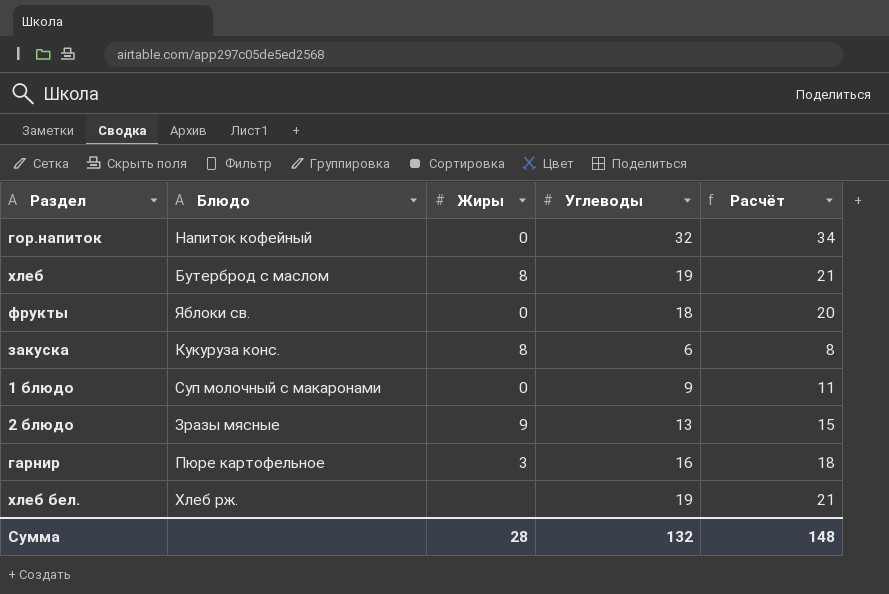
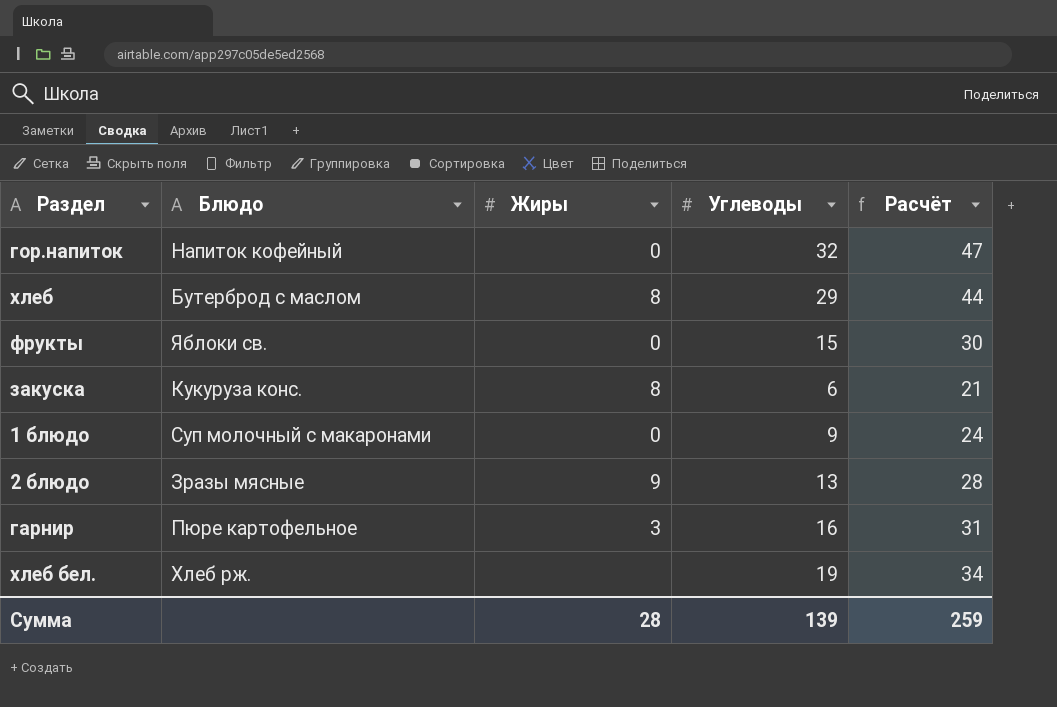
column Расчёт | formula: [Углеводы] + 2 -> [Углеводы] + 15
хлеб | Углеводы: 19 -> 29
фрукты | Углеводы: 18 -> 15
Сумма | Углеводы: 132 -> 139
Сумма | Расчёт: 148 -> 259

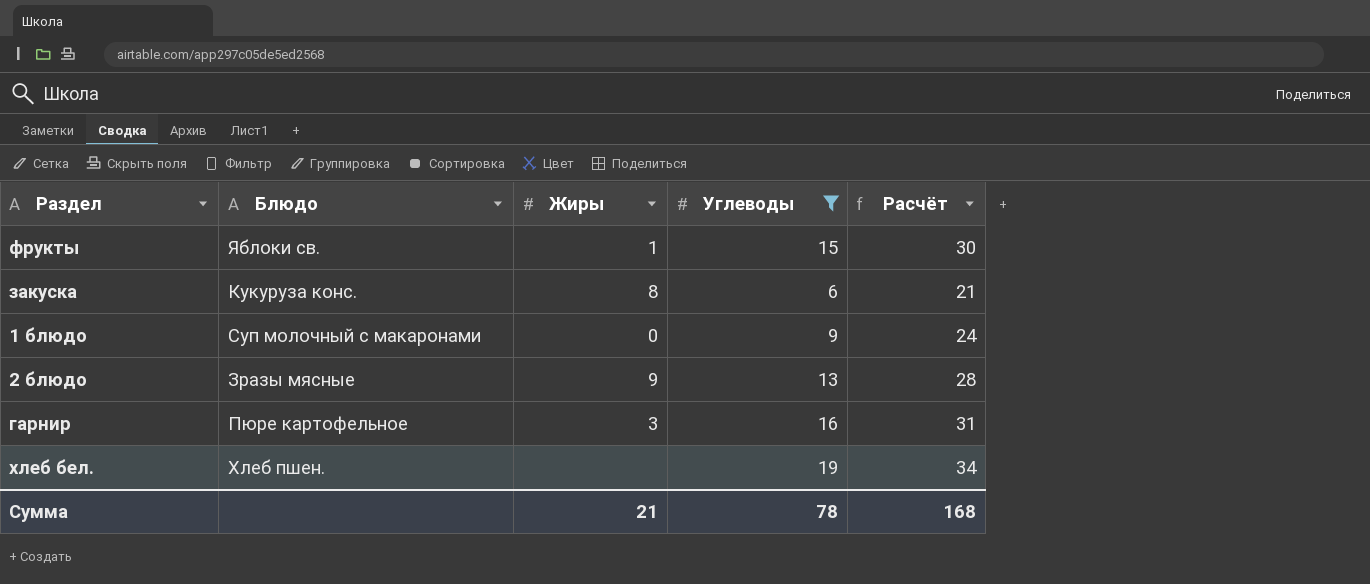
filter: none -> Углеводы <= 19
фрукты | Жиры: 0 -> 1
хлеб бел. | Блюдо: Хлеб рж. -> Хлеб пшен.
Сумма | Жиры: 28 -> 21
Сумма | Углеводы: 139 -> 78
Сумма | Расчёт: 259 -> 168

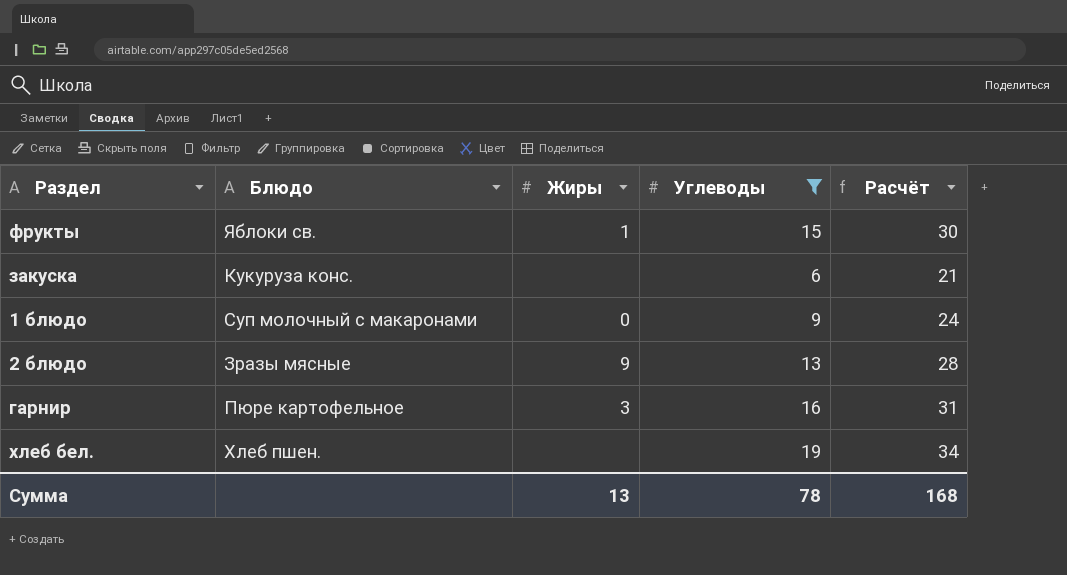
закуска | Жиры: 8 -> none
Сумма | Жиры: 21 -> 13

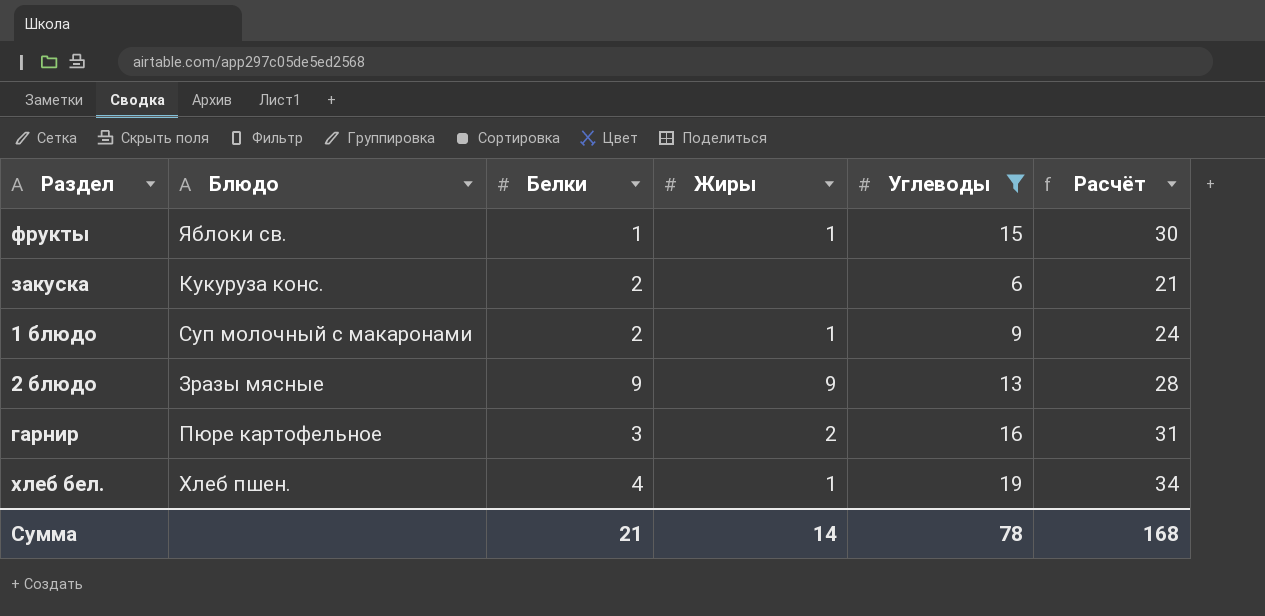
column Белки | position: none -> 3
1 блюдо | Жиры: 0 -> 1
гарнир | Жиры: 3 -> 2
хлеб бел. | Жиры: none -> 1
Сумма | Жиры: 13 -> 14

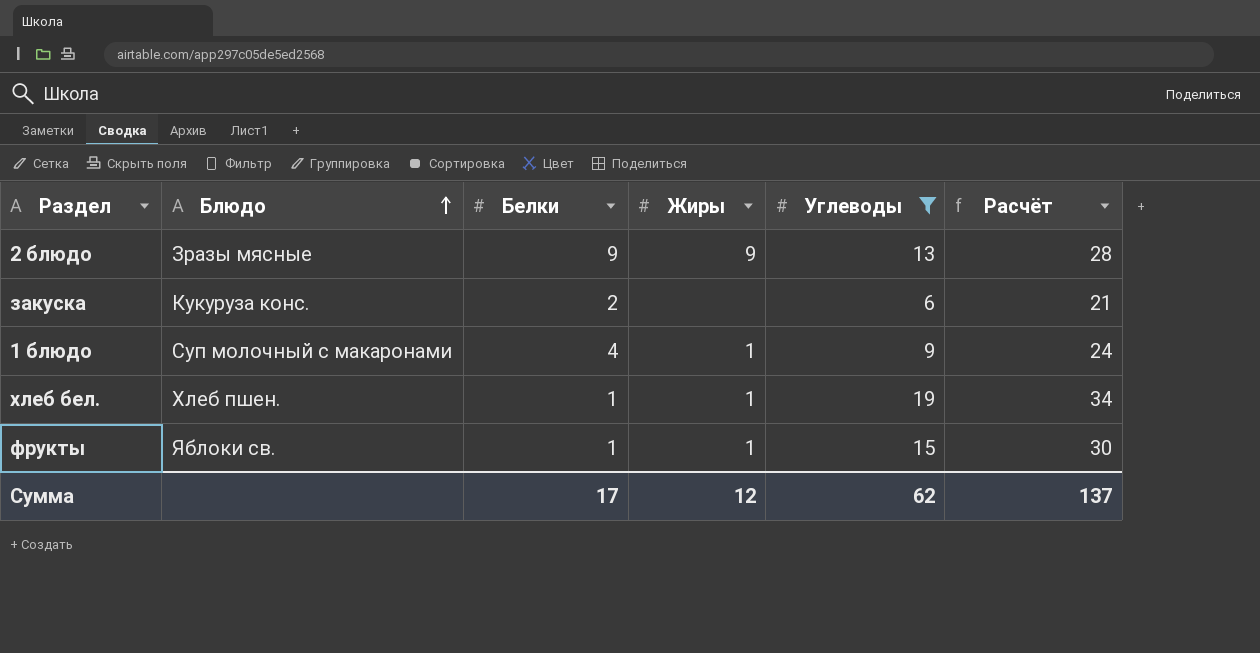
row order: none -> Блюдо ascending
row гарнир: Пюре картофельное | 3 | 2 | 16 | 31 -> none
1 блюдо | Белки: 2 -> 4
хлеб бел. | Белки: 4 -> 1
Сумма | Белки: 21 -> 17
Сумма | Жиры: 14 -> 12
Сумма | Углеводы: 78 -> 62
Сумма | Расчёт: 168 -> 137

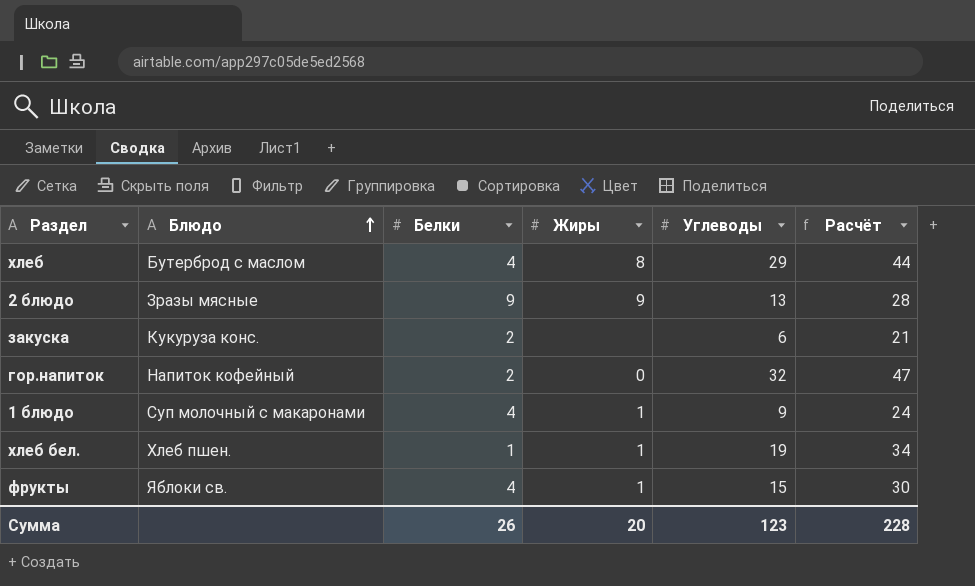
filter: Углеводы <= 19 -> none
фрукты | Белки: 1 -> 4
Сумма | Белки: 17 -> 26
Сумма | Жиры: 12 -> 20
Сумма | Углеводы: 62 -> 123
Сумма | Расчёт: 137 -> 228

